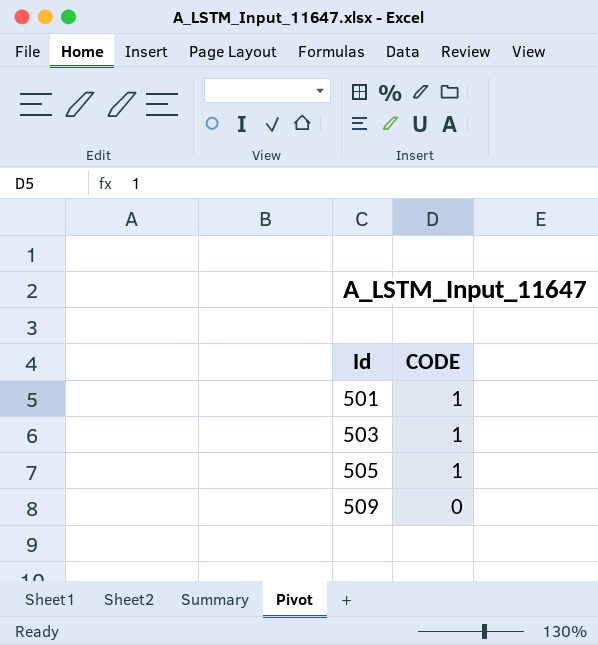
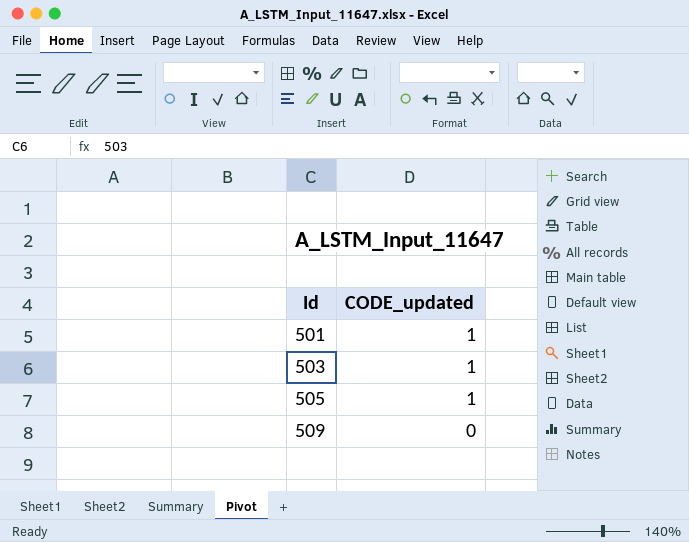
column name: CODE -> CODE_updated

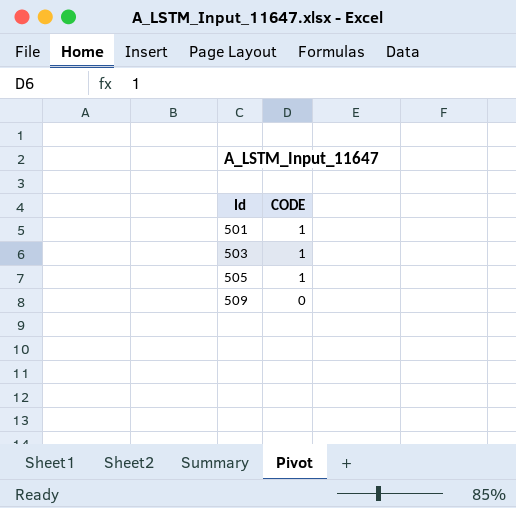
column name: CODE_updated -> CODE

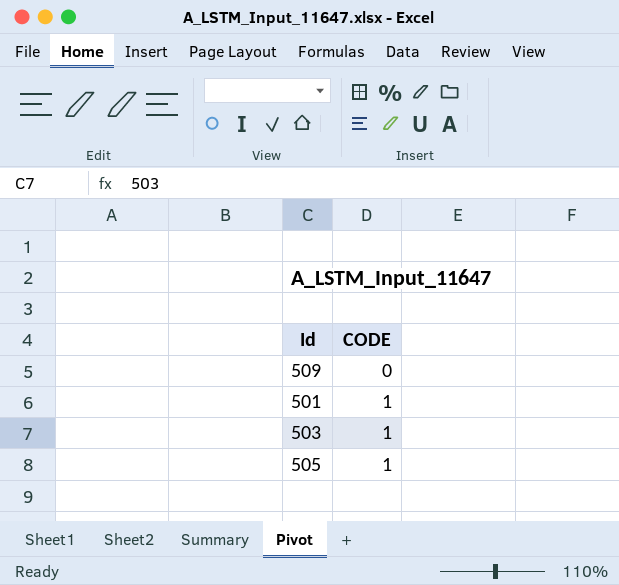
row order: Id ascending -> CODE ascending

